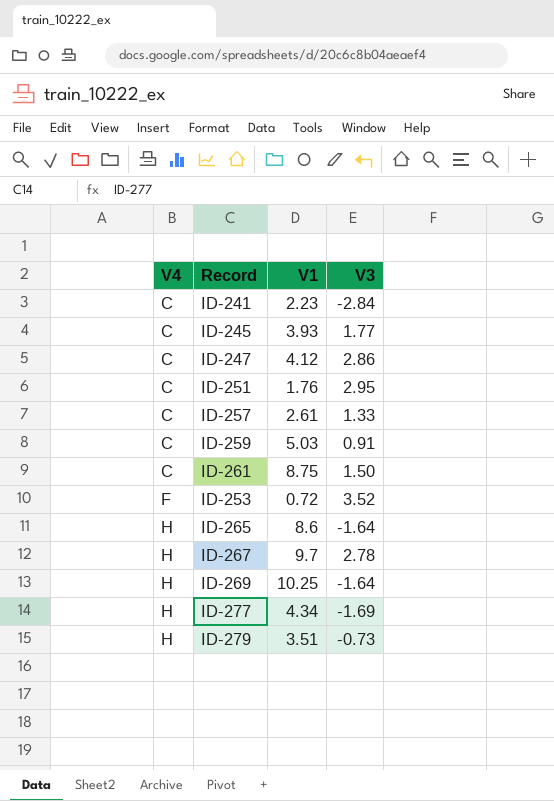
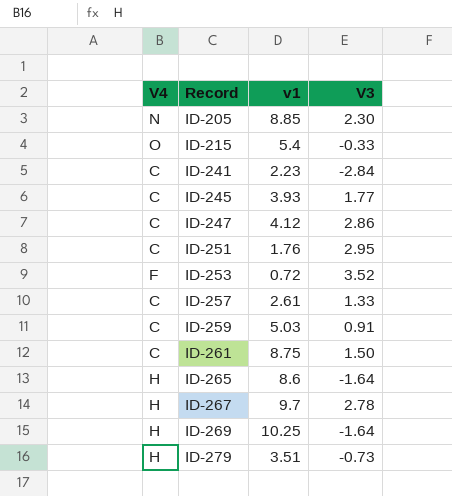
row order: V4 ascending -> Record ascending
column name: V1 -> v1
row ID-277: H | 4.34 | -1.69 -> none
row ID-205: none -> N | 8.85 | 2.30
row ID-215: none -> O | 5.4 | -0.33

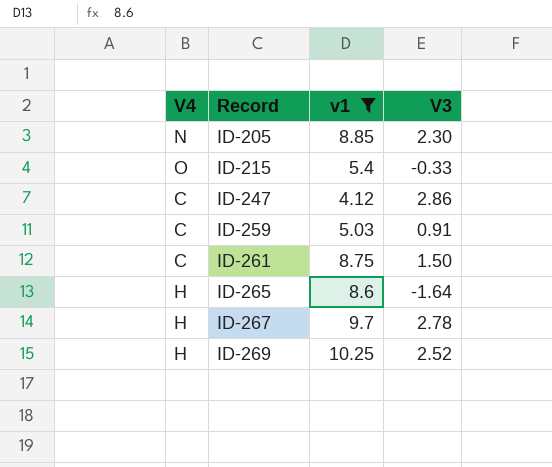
filter: none -> v1 >= 4.12
ID-269 | V3: -1.64 -> 2.52

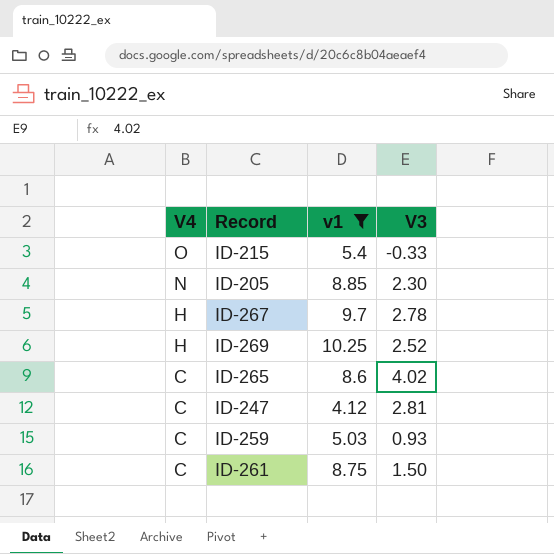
row order: Record ascending -> V4 descending
ID-265 | V4: H -> C
ID-265 | V3: -1.64 -> 4.02
ID-247 | V3: 2.86 -> 2.81
ID-259 | V3: 0.91 -> 0.93

